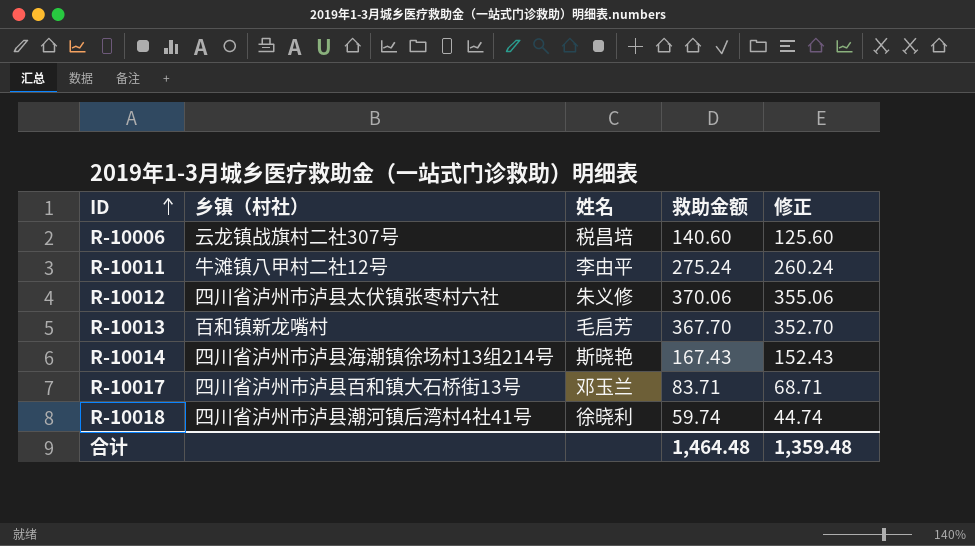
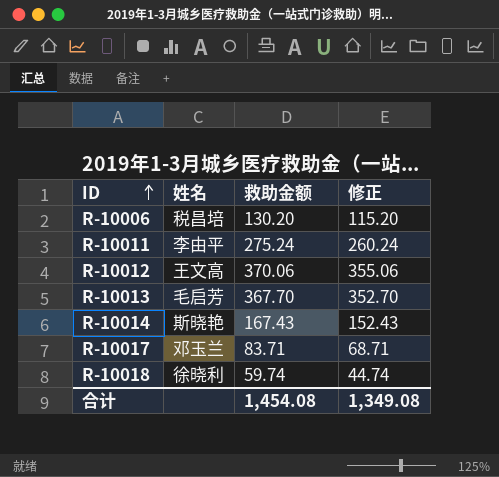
column 乡镇（村社） | position: 2 -> none
R-10006 | 救助金额: 140.60 -> 130.20
R-10006 | 修正: 125.60 -> 115.20
R-10012 | 姓名: 朱义修 -> 王文高
合计 | 救助金额: 1,464.48 -> 1,454.08
合计 | 修正: 1,359.48 -> 1,349.08

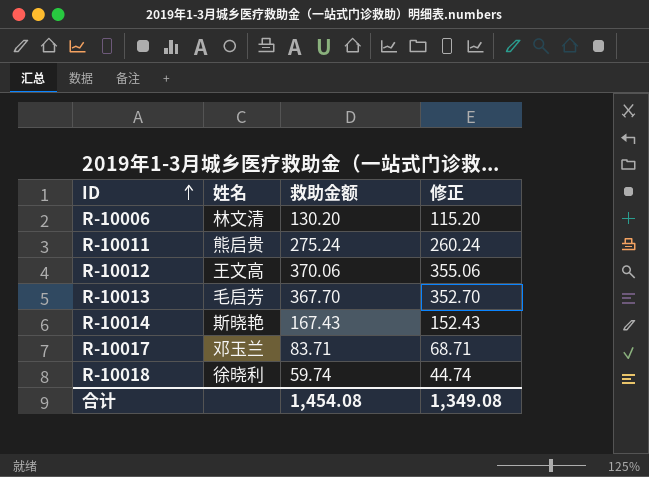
R-10006 | 姓名: 税昌培 -> 林文清
R-10011 | 姓名: 李由平 -> 熊启贵

